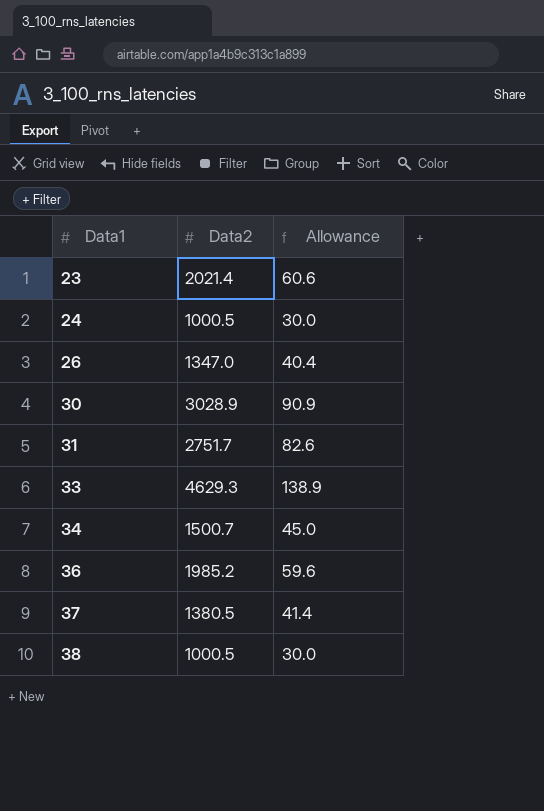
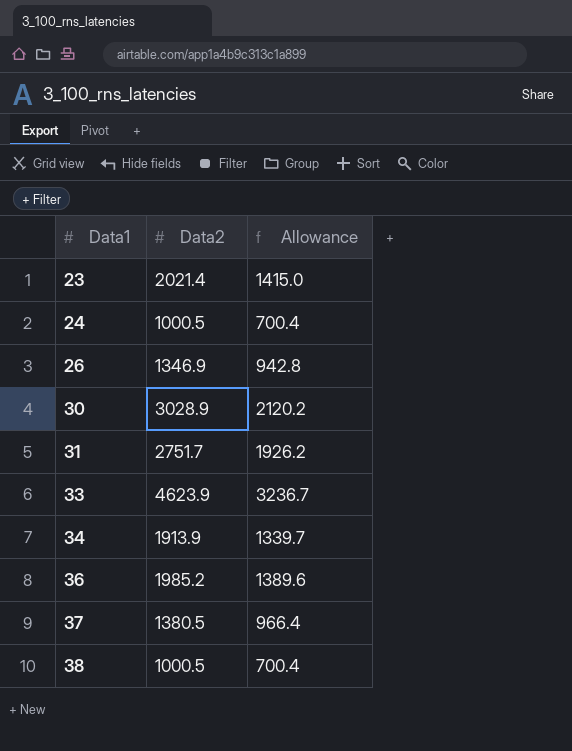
column Allowance | formula: [Data2] * 0.03 -> [Data2] * 0.7
26 | Data2: 1347.0 -> 1346.9
33 | Data2: 4629.3 -> 4623.9
34 | Data2: 1500.7 -> 1913.9

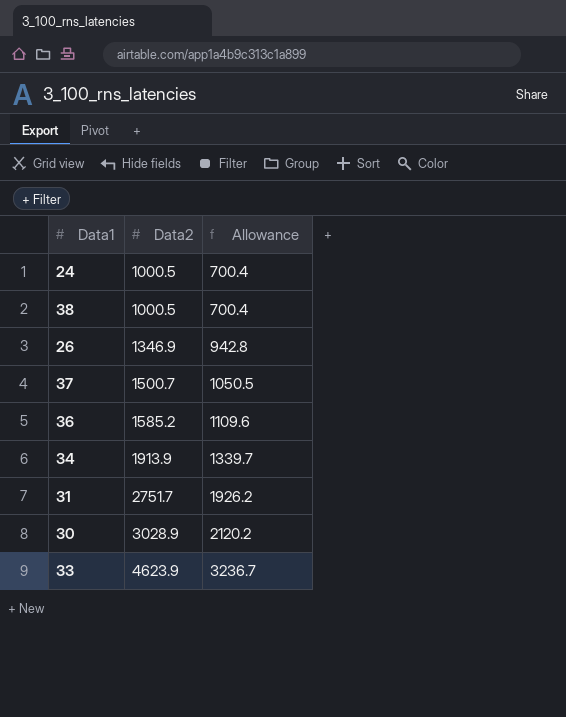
row order: Data1 ascending -> Data2 ascending
row 23: 2021.4 | 1415.0 -> none
37 | Data2: 1380.5 -> 1500.7
37 | Allowance: 966.4 -> 1050.5
36 | Data2: 1985.2 -> 1585.2
36 | Allowance: 1389.6 -> 1109.6

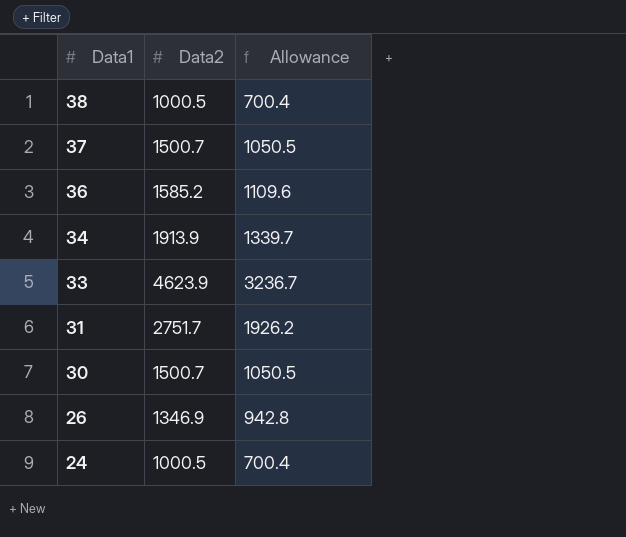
row order: Data2 ascending -> Data1 descending
30 | Data2: 3028.9 -> 1500.7
30 | Allowance: 2120.2 -> 1050.5

